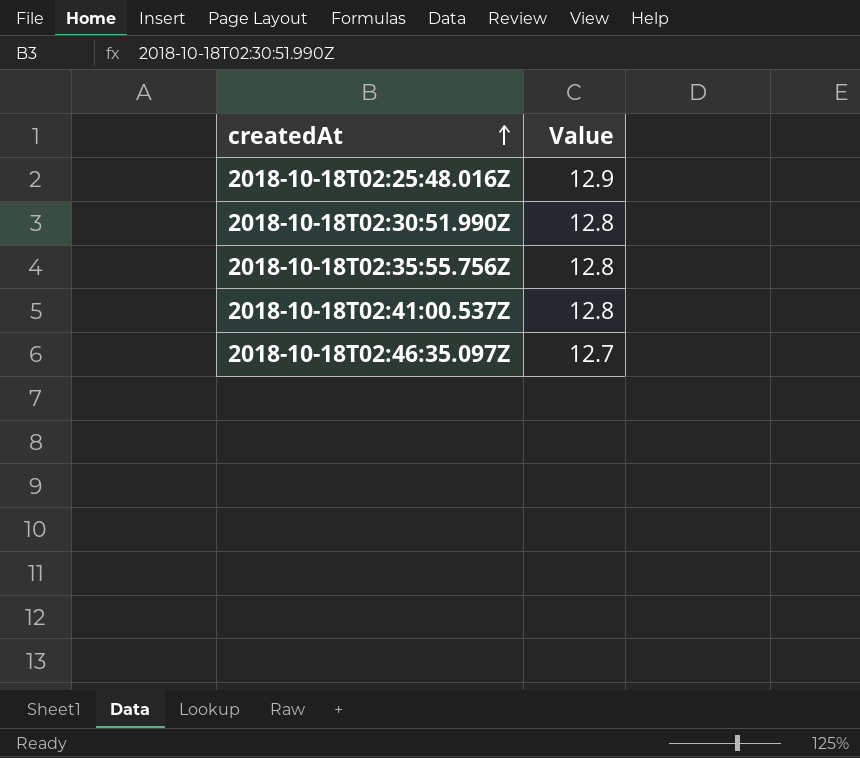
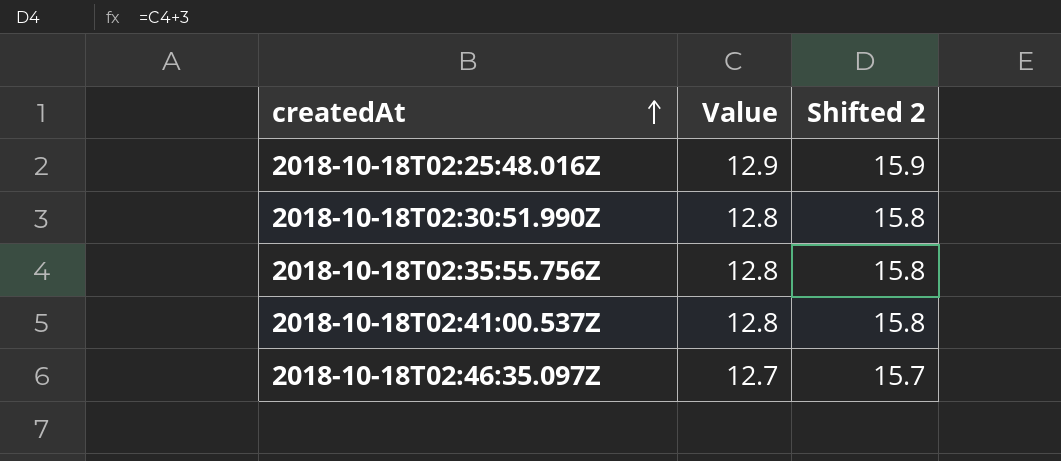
column Shifted 2 | formula: none -> [Value] + 3

